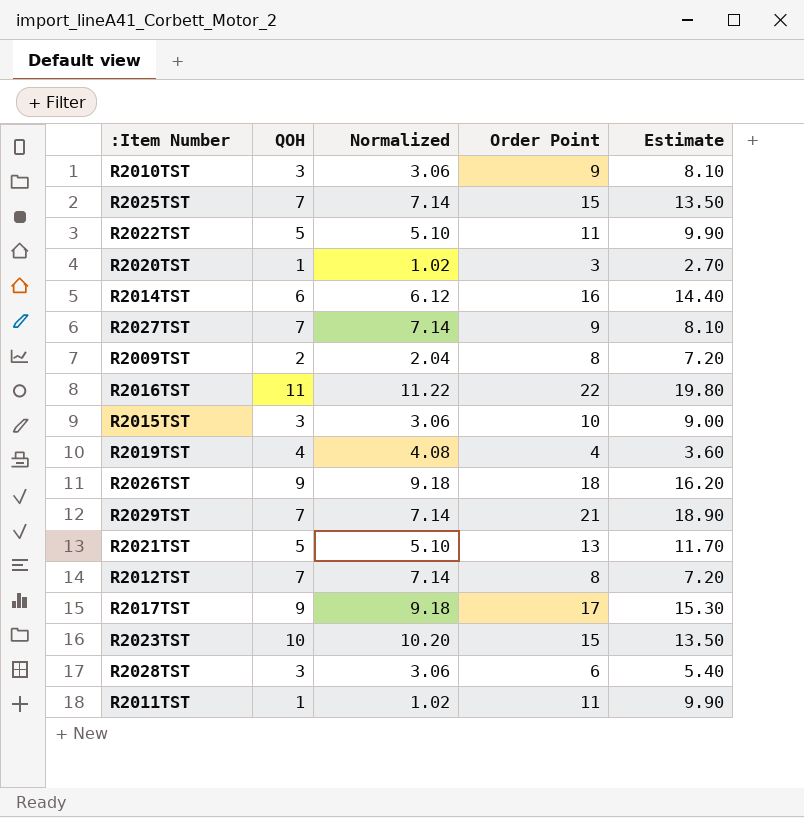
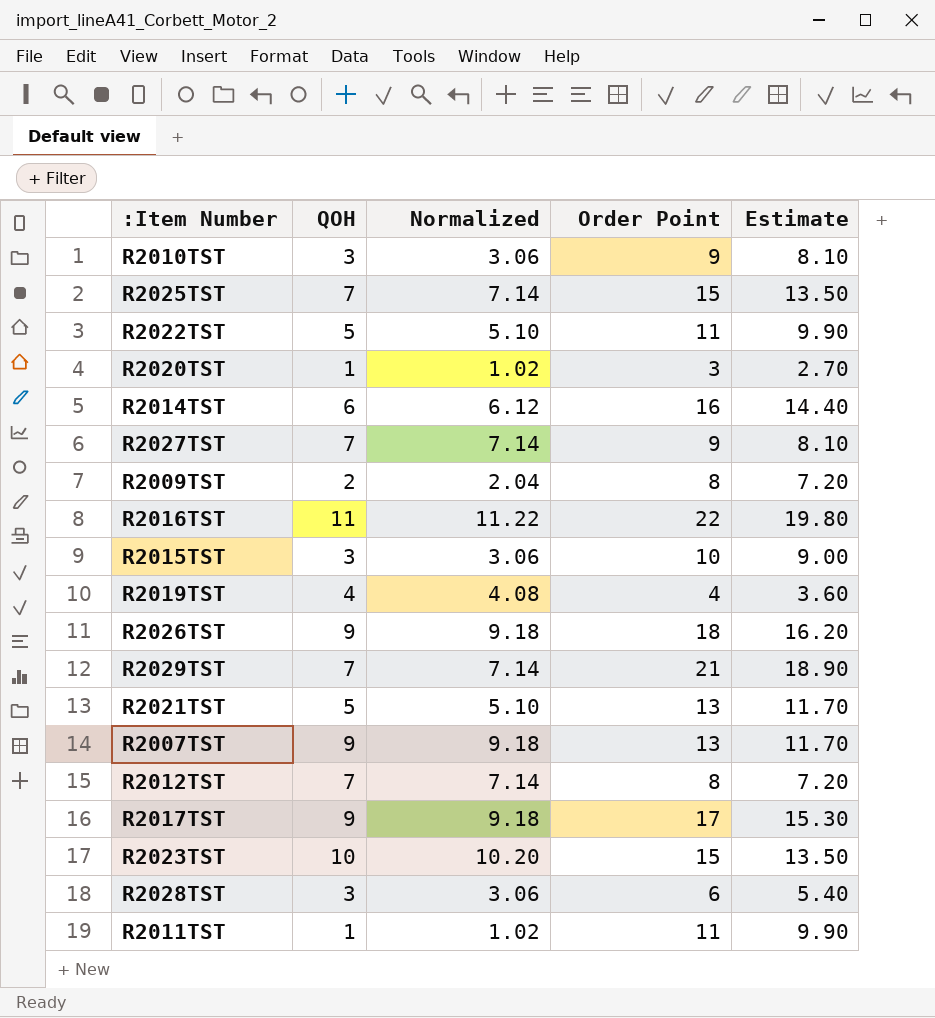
row R2007TST: none -> 9 | 9.18 | 13 | 11.70

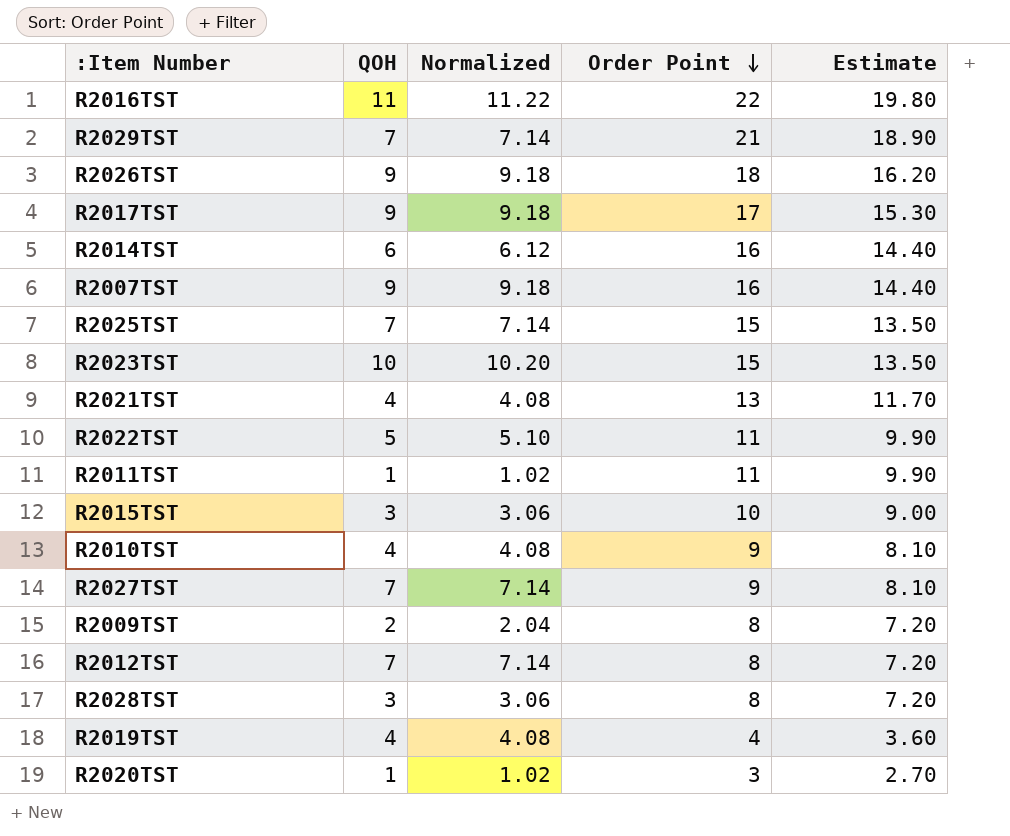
row order: none -> Order Point descending
R2007TST | Order Point: 13 -> 16
R2007TST | Estimate: 11.70 -> 14.40
R2021TST | QOH: 5 -> 4
R2021TST | Normalized: 5.10 -> 4.08
R2010TST | QOH: 3 -> 4
R2010TST | Normalized: 3.06 -> 4.08
R2028TST | Order Point: 6 -> 8
R2028TST | Estimate: 5.40 -> 7.20

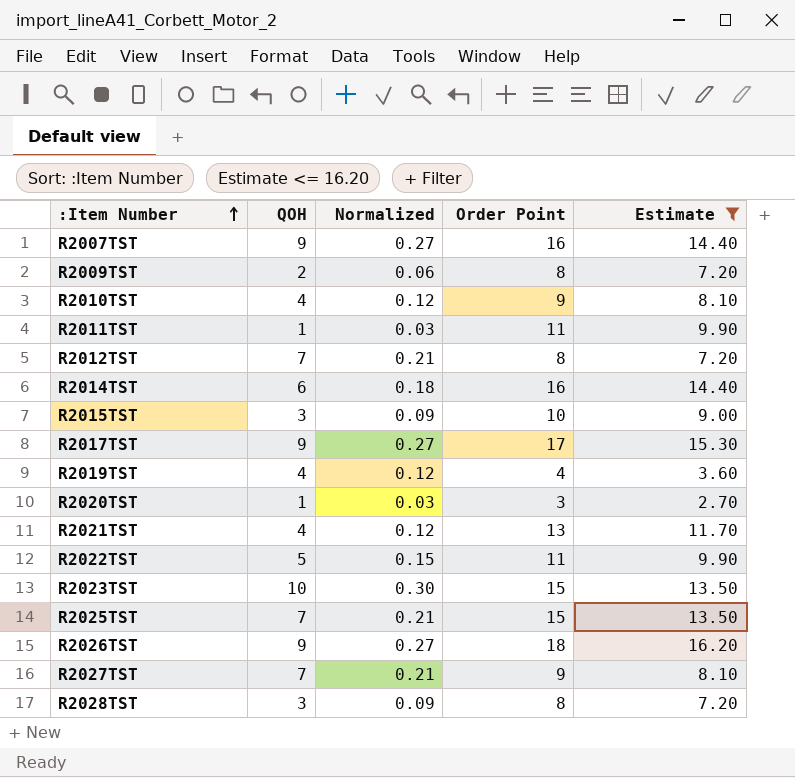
filter: none -> Estimate <= 16.20
row order: Order Point descending -> :Item Number ascending
column Normalized | formula: [QOH] * 1.02 -> [QOH] * 0.03

